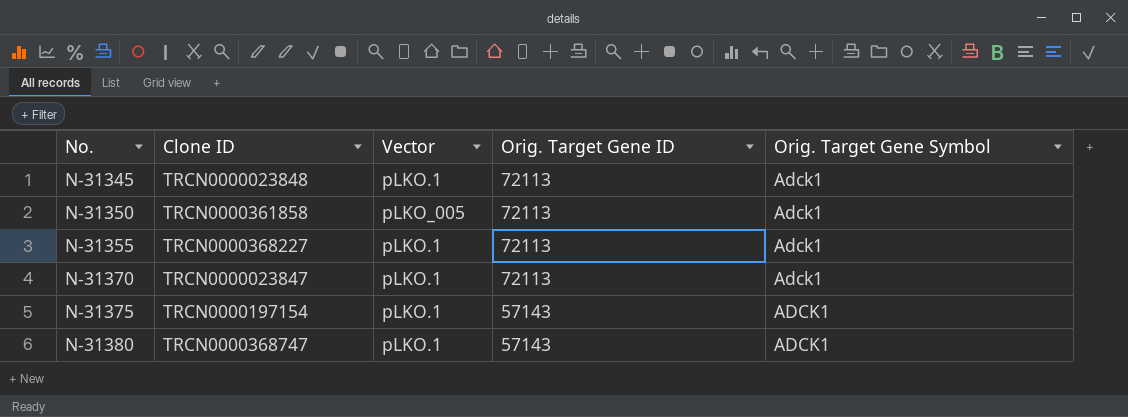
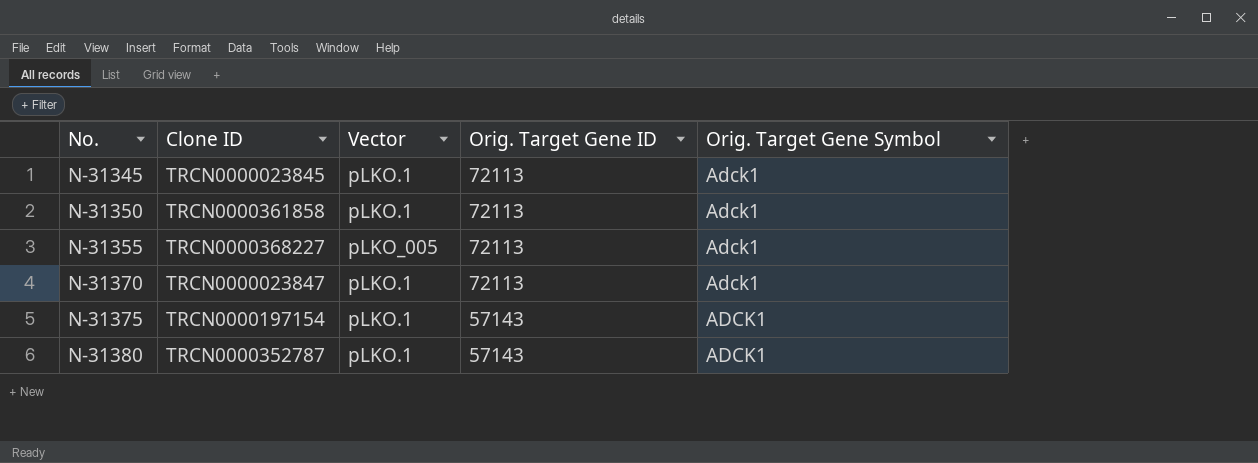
N-31345 | Clone ID: TRCN0000023848 -> TRCN0000023845
N-31350 | Vector: pLKO_005 -> pLKO.1
N-31355 | Vector: pLKO.1 -> pLKO_005
N-31380 | Clone ID: TRCN0000368747 -> TRCN0000352787

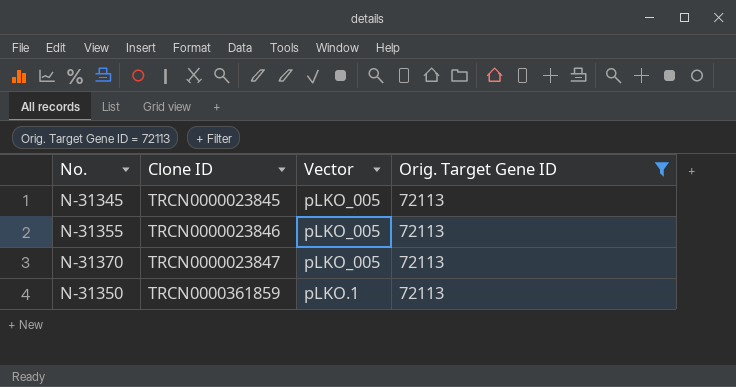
filter: none -> Orig. Target Gene ID = 72113
row order: No. ascending -> Clone ID ascending
column Orig. Target Gene Symbol | position: 5 -> none
N-31345 | Vector: pLKO.1 -> pLKO_005
N-31355 | Clone ID: TRCN0000368227 -> TRCN0000023846
N-31370 | Vector: pLKO.1 -> pLKO_005
N-31350 | Clone ID: TRCN0000361858 -> TRCN0000361859

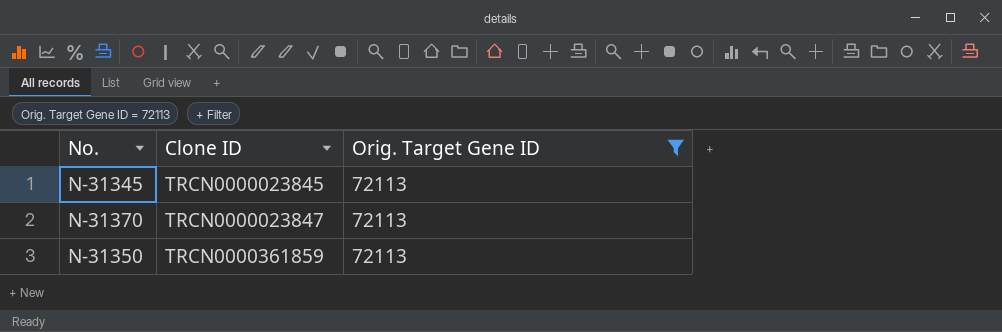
column Vector | position: 3 -> none
row N-31355: TRCN0000023846 | pLKO_005 | 72113 -> none

